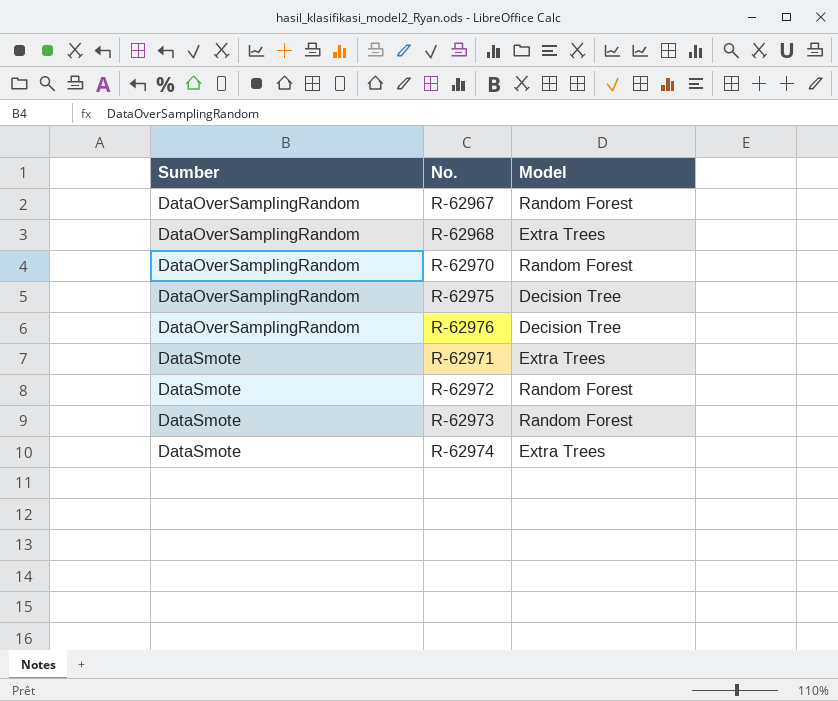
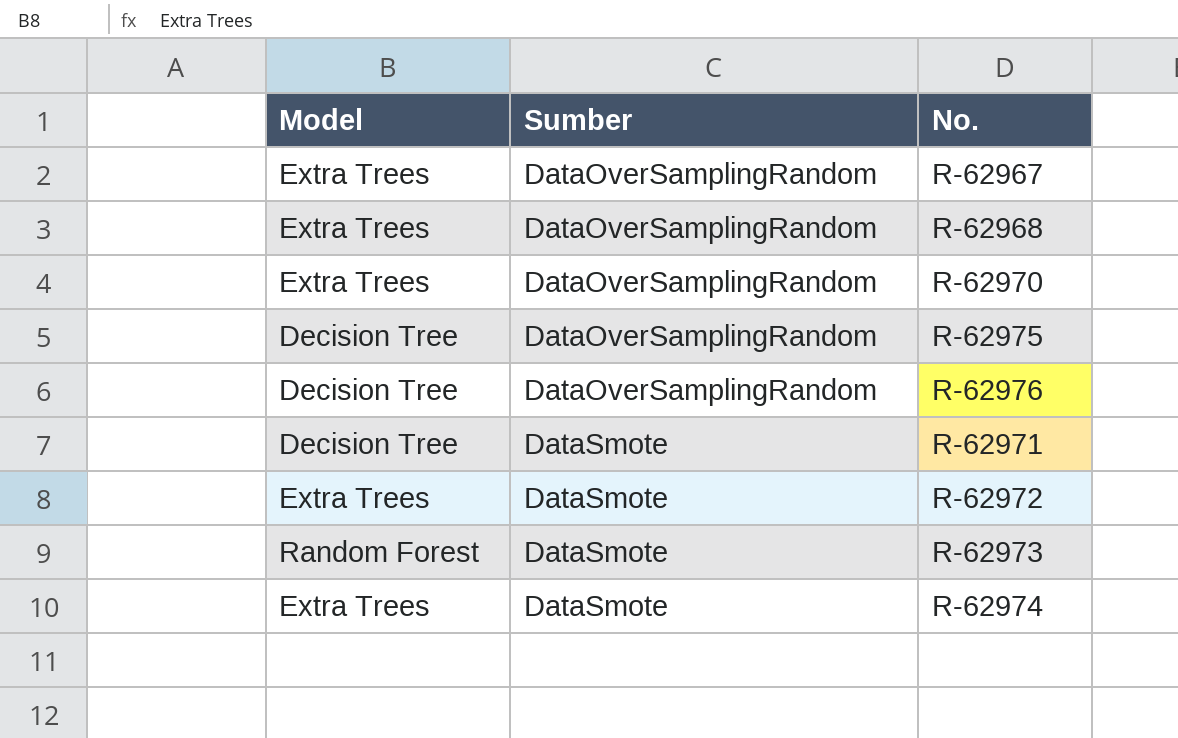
column Model | position: 3 -> 1
R-62967 | Model: Random Forest -> Extra Trees
R-62970 | Model: Random Forest -> Extra Trees
R-62971 | Model: Extra Trees -> Decision Tree
R-62972 | Model: Random Forest -> Extra Trees

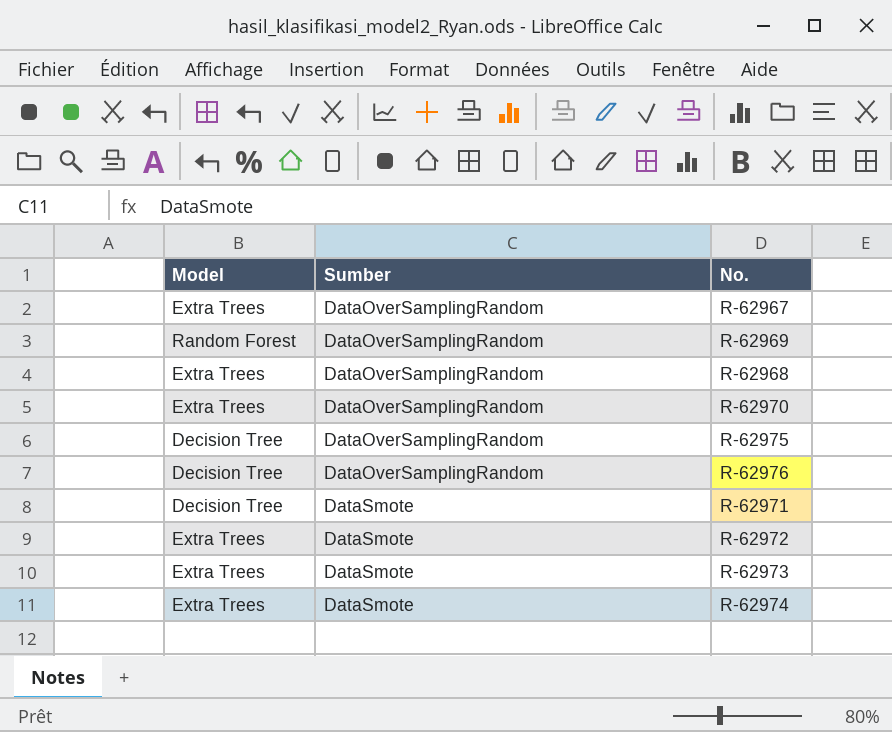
row R-62969: none -> Random Forest | DataOverSamplingRandom
R-62973 | Model: Random Forest -> Extra Trees

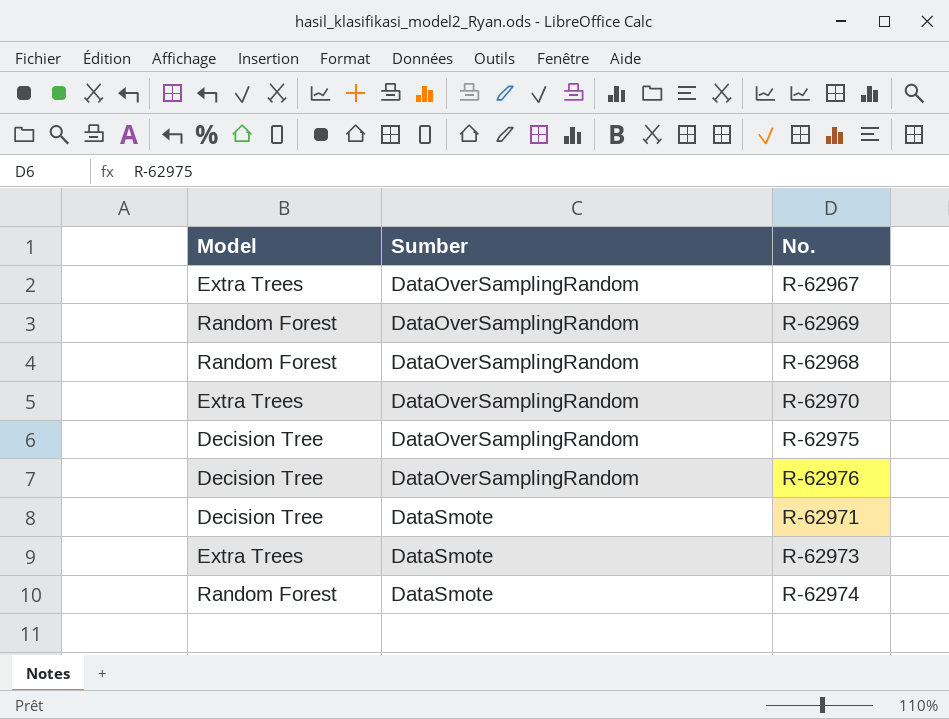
row R-62972: Extra Trees | DataSmote -> none
R-62968 | Model: Extra Trees -> Random Forest
R-62974 | Model: Extra Trees -> Random Forest

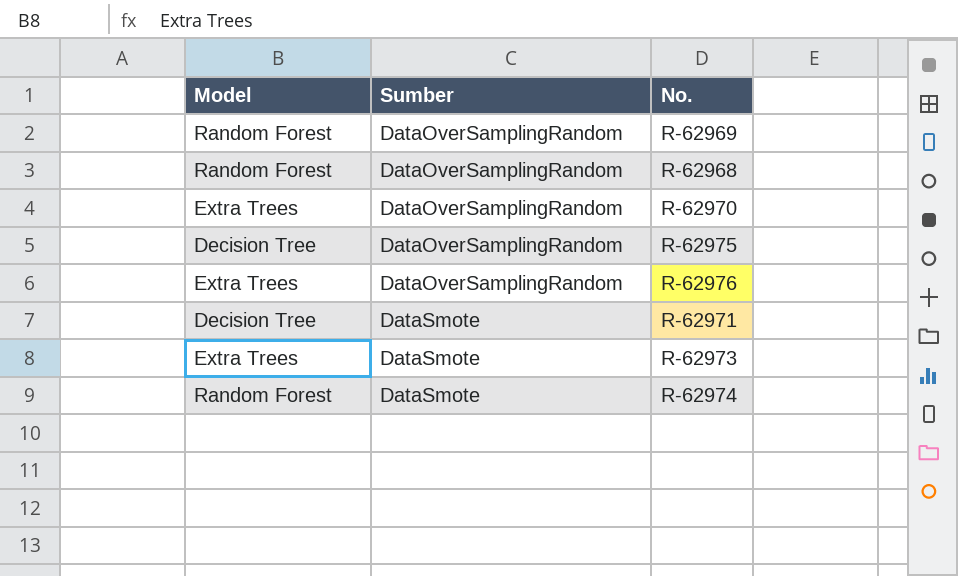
row R-62967: Extra Trees | DataOverSamplingRandom -> none
R-62976 | Model: Decision Tree -> Extra Trees

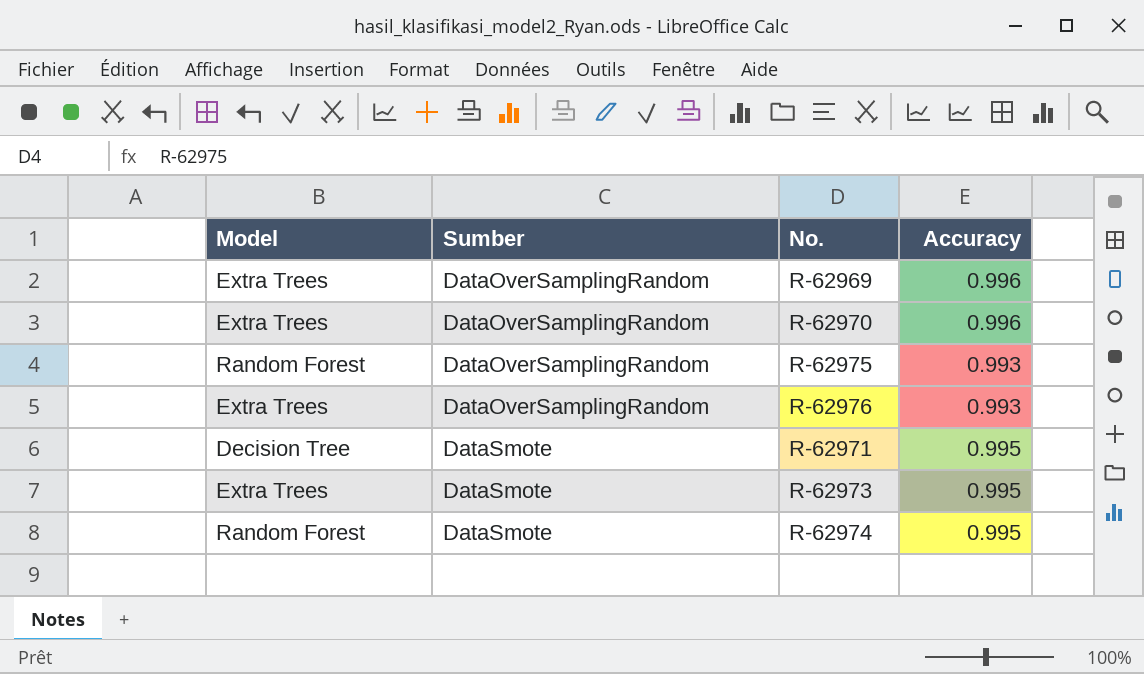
column Accuracy | position: none -> 4
row R-62968: Random Forest | DataOverSamplingRandom -> none
R-62969 | Model: Random Forest -> Extra Trees
R-62975 | Model: Decision Tree -> Random Forest

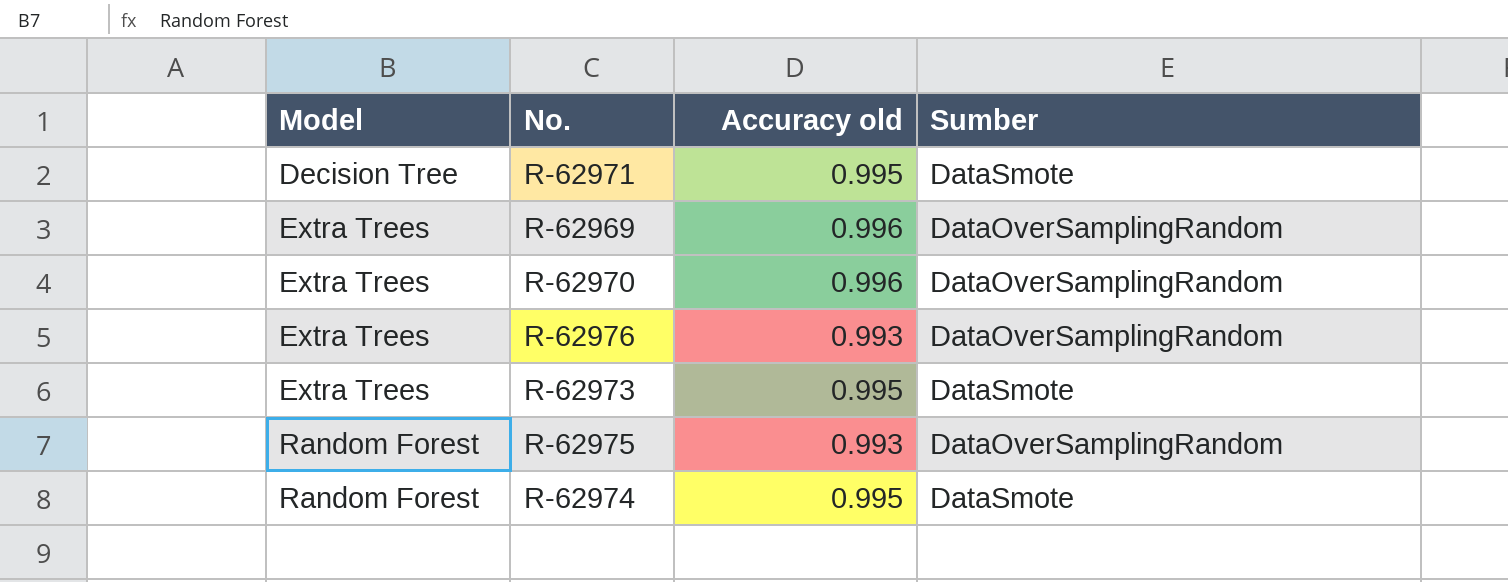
row order: Sumber ascending -> Model ascending
column name: Accuracy -> Accuracy old
column Sumber | position: 2 -> 4

